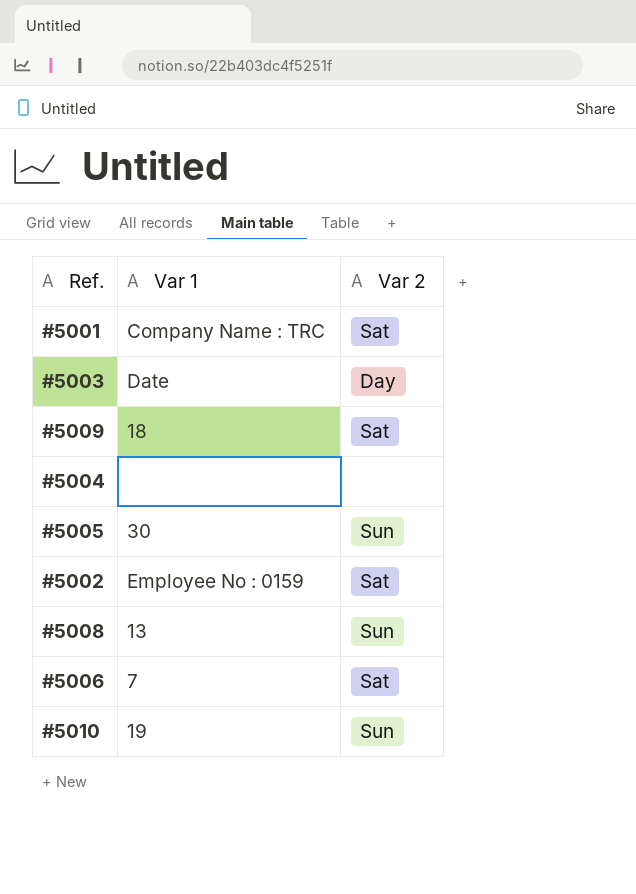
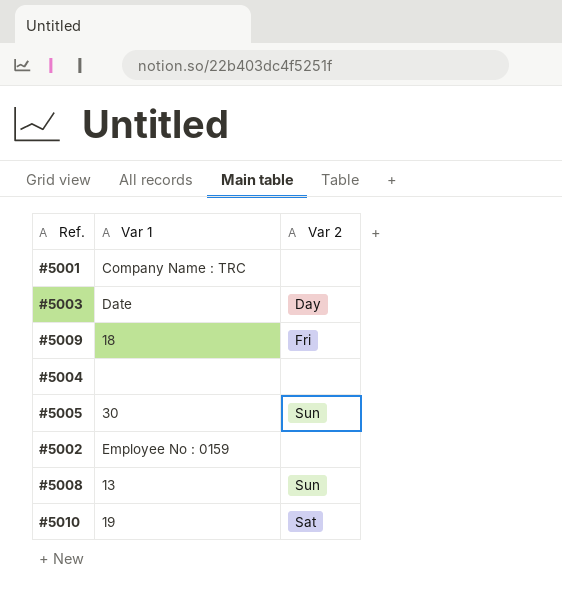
row #5006: 7 | Sat -> none
#5001 | Var 2: Sat -> none
#5009 | Var 2: Sat -> Fri
#5002 | Var 2: Sat -> none
#5010 | Var 2: Sun -> Sat

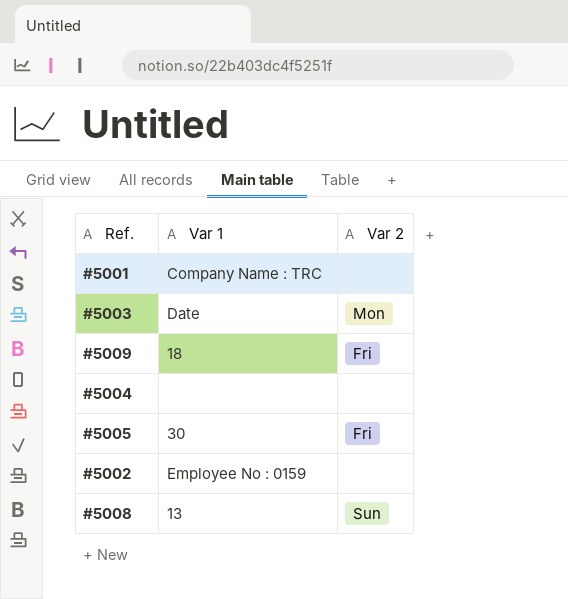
row #5010: 19 | Sat -> none
#5003 | Var 2: Day -> Mon
#5005 | Var 2: Sun -> Fri

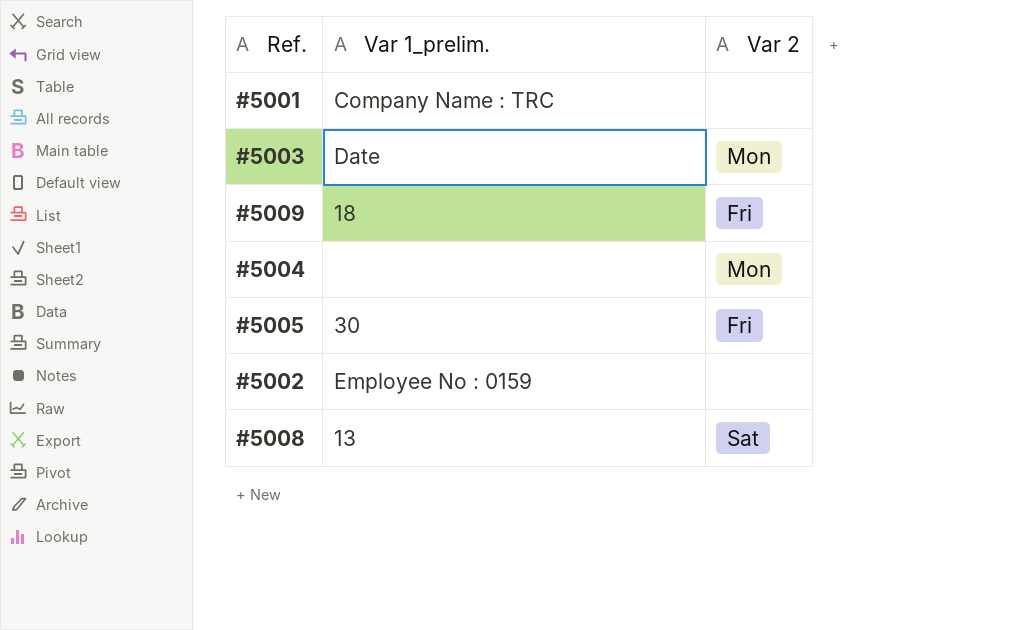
column name: Var 1 -> Var 1_prelim.
#5004 | Var 2: none -> Mon
#5008 | Var 2: Sun -> Sat

